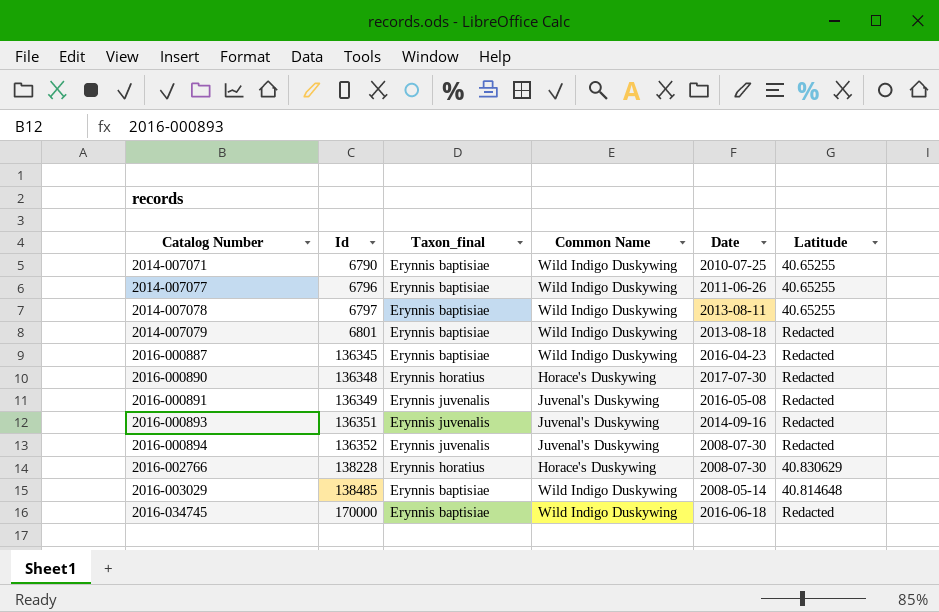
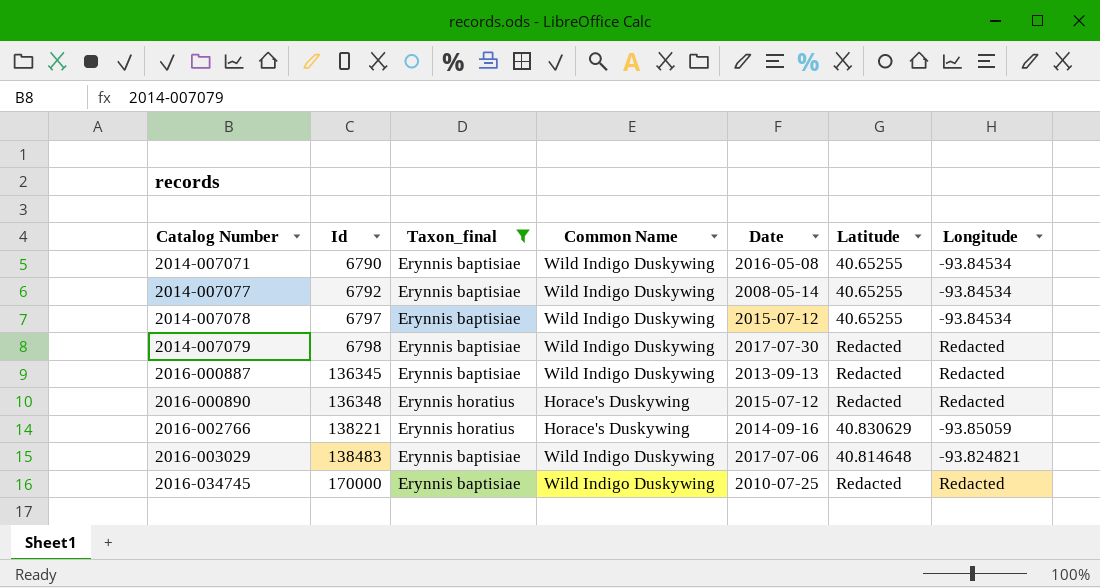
filter: none -> Taxon_final != Erynnis juvenalis
column Longitude | position: none -> 7
2014-007071 | Date: 2010-07-25 -> 2016-05-08
2014-007077 | Id: 6796 -> 6792
2014-007077 | Date: 2011-06-26 -> 2008-05-14
2014-007078 | Date: 2013-08-11 -> 2015-07-12
2014-007079 | Id: 6801 -> 6798
2014-007079 | Date: 2013-08-18 -> 2017-07-30
2016-000887 | Date: 2016-04-23 -> 2013-09-13
2016-000890 | Date: 2017-07-30 -> 2015-07-12
2016-002766 | Id: 138228 -> 138221
2016-002766 | Date: 2008-07-30 -> 2014-09-16
2016-003029 | Id: 138485 -> 138483
2016-003029 | Date: 2008-05-14 -> 2017-07-06
2016-034745 | Date: 2016-06-18 -> 2010-07-25

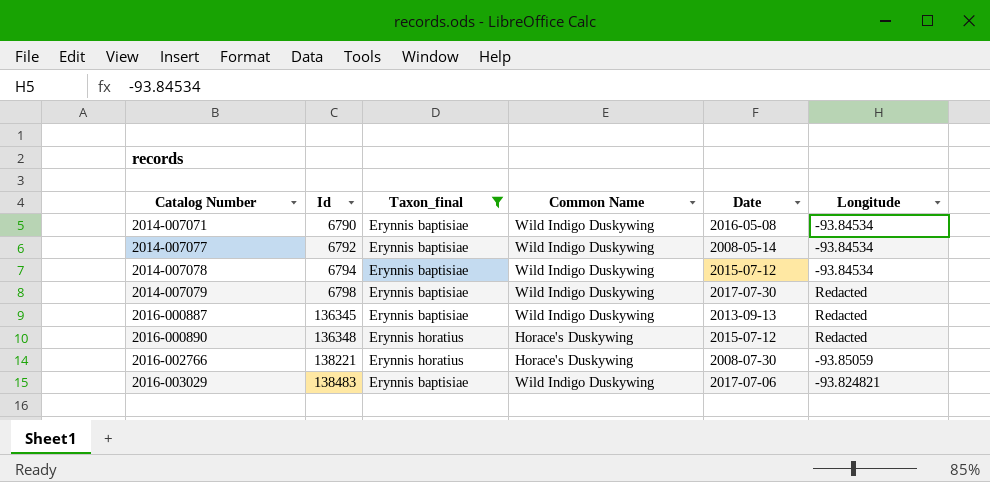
column Latitude | position: 6 -> none
row 2016-034745: 170000 | Erynnis baptisiae | Wild Indigo Duskywing | 2010-07-25 | Redacted | Redacted -> none
2014-007078 | Id: 6797 -> 6794
2016-002766 | Date: 2014-09-16 -> 2008-07-30

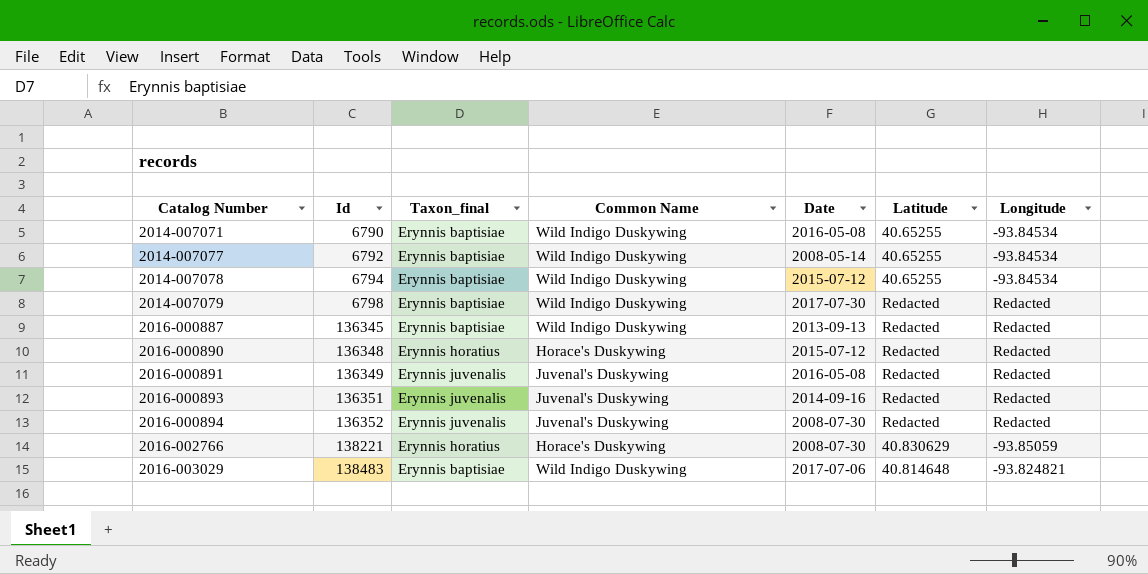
filter: Taxon_final != Erynnis juvenalis -> none
column Latitude | position: none -> 6

